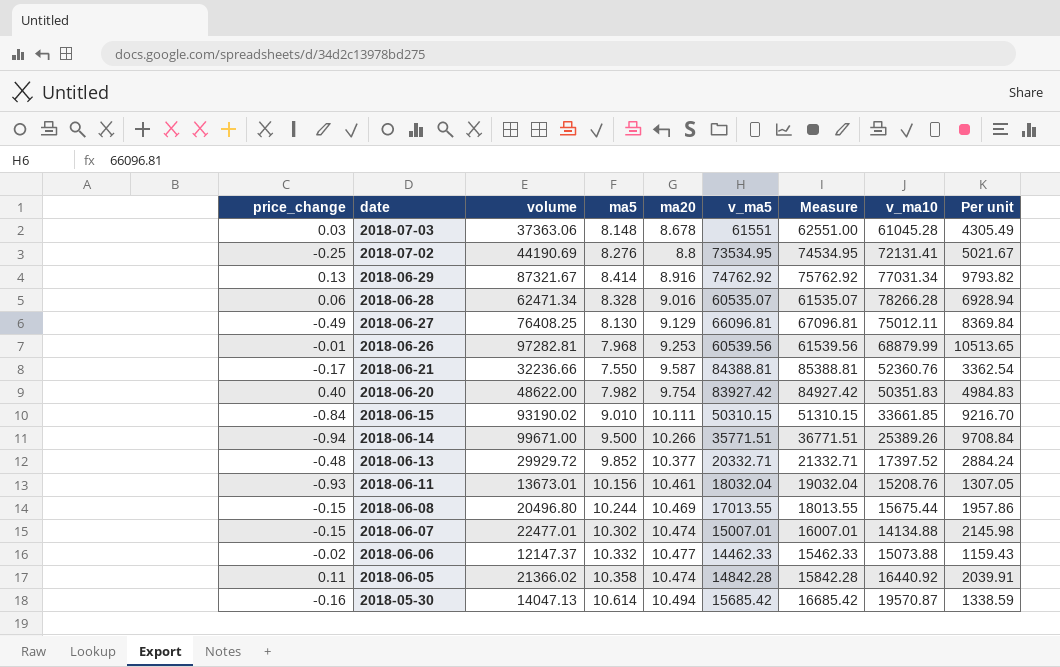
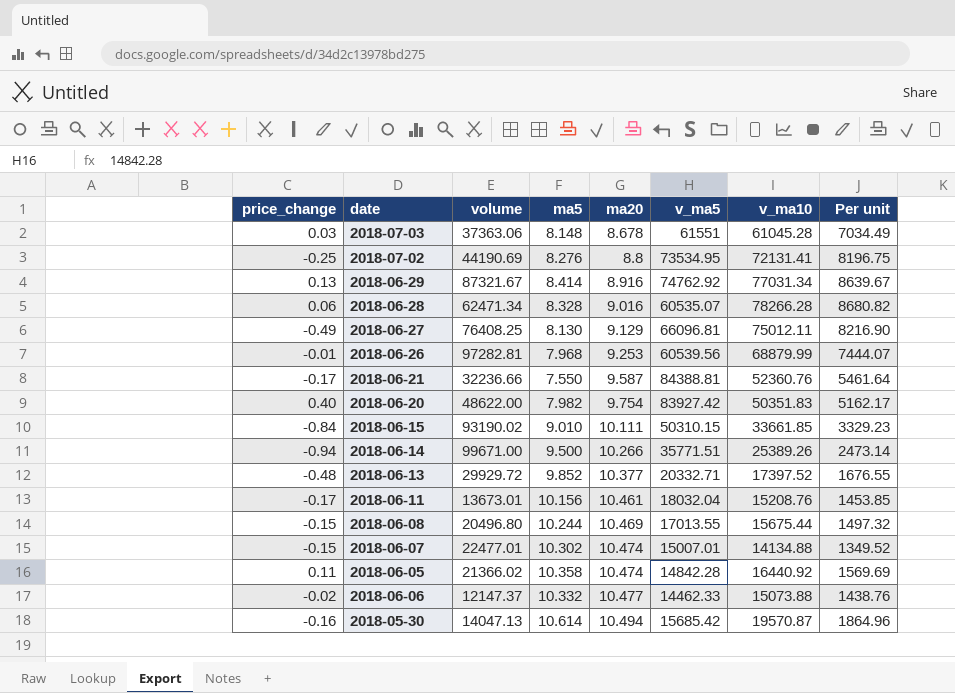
row order: date descending -> ma20 ascending
column Measure | formula: [v_ma5] + 1000 -> none
column Per unit | formula: [volume] / [ma20] -> [v_ma10] / [ma20]
2018-06-11 | price_change: -0.93 -> -0.17

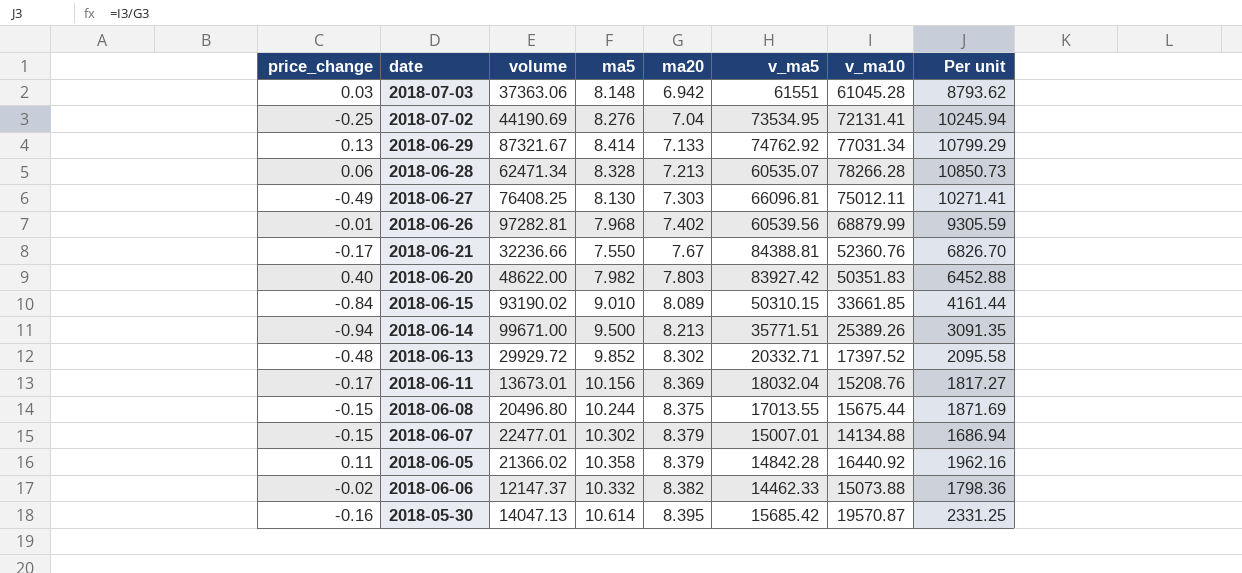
2018-07-03 | ma20: 8.678 -> 6.942
2018-07-03 | Per unit: 7034.49 -> 8793.62
2018-07-02 | ma20: 8.8 -> 7.04
2018-07-02 | Per unit: 8196.75 -> 10245.94
2018-06-29 | ma20: 8.916 -> 7.133
2018-06-29 | Per unit: 8639.67 -> 10799.29
2018-06-28 | ma20: 9.016 -> 7.213
2018-06-28 | Per unit: 8680.82 -> 10850.73
2018-06-27 | ma20: 9.129 -> 7.303
2018-06-27 | Per unit: 8216.90 -> 10271.41
2018-06-26 | ma20: 9.253 -> 7.402
2018-06-26 | Per unit: 7444.07 -> 9305.59
2018-06-21 | ma20: 9.587 -> 7.67
2018-06-21 | Per unit: 5461.64 -> 6826.70
2018-06-20 | ma20: 9.754 -> 7.803
2018-06-20 | Per unit: 5162.17 -> 6452.88
2018-06-15 | ma20: 10.111 -> 8.089
2018-06-15 | Per unit: 3329.23 -> 4161.44
2018-06-14 | ma20: 10.266 -> 8.213
2018-06-14 | Per unit: 2473.14 -> 3091.35
2018-06-13 | ma20: 10.377 -> 8.302
2018-06-13 | Per unit: 1676.55 -> 2095.58
2018-06-11 | ma20: 10.461 -> 8.369
2018-06-11 | Per unit: 1453.85 -> 1817.27
2018-06-08 | ma20: 10.469 -> 8.375
2018-06-08 | Per unit: 1497.32 -> 1871.69
2018-06-07 | ma20: 10.474 -> 8.379
2018-06-07 | Per unit: 1349.52 -> 1686.94
2018-06-05 | ma20: 10.474 -> 8.379
2018-06-05 | Per unit: 1569.69 -> 1962.16
2018-06-06 | ma20: 10.477 -> 8.382
2018-06-06 | Per unit: 1438.76 -> 1798.36
2018-05-30 | ma20: 10.494 -> 8.395
2018-05-30 | Per unit: 1864.96 -> 2331.25

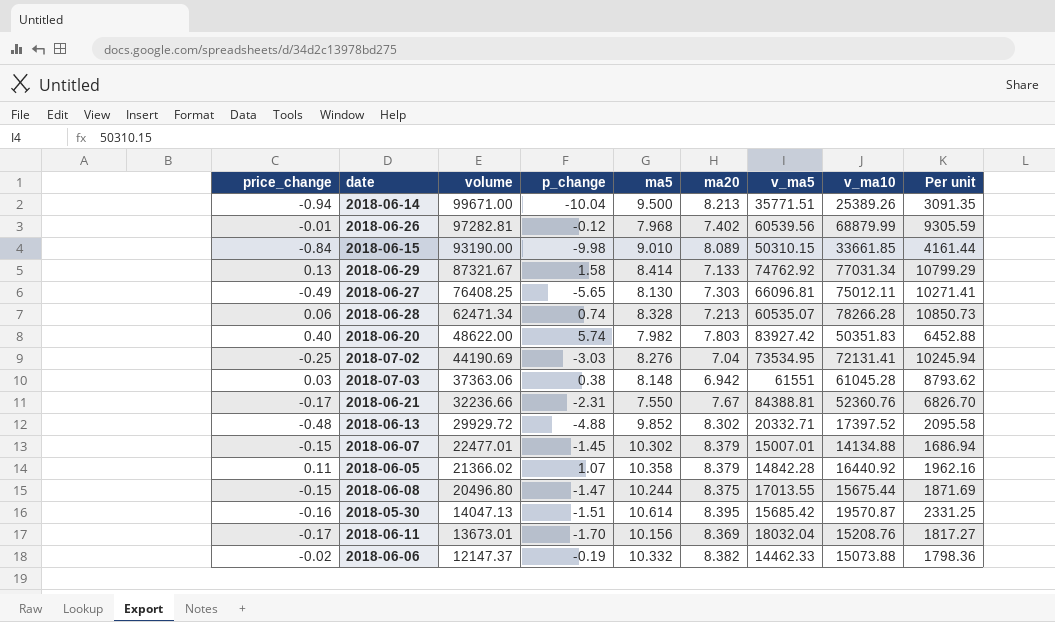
row order: ma20 ascending -> volume descending
column p_change | position: none -> 4
2018-06-15 | volume: 93190.02 -> 93190.00

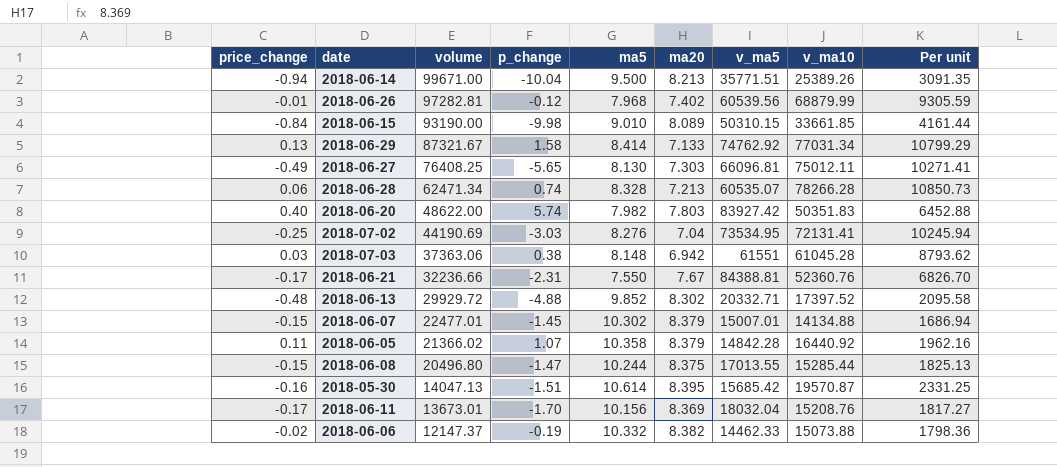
2018-06-08 | v_ma10: 15675.44 -> 15285.44
2018-06-08 | Per unit: 1871.69 -> 1825.13

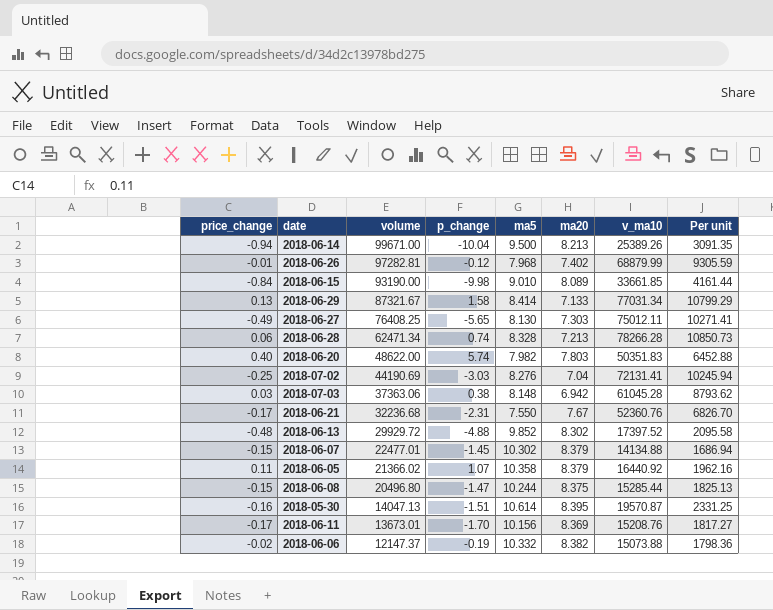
column v_ma5 | position: 7 -> none
2018-06-21 | volume: 32236.66 -> 32236.68

